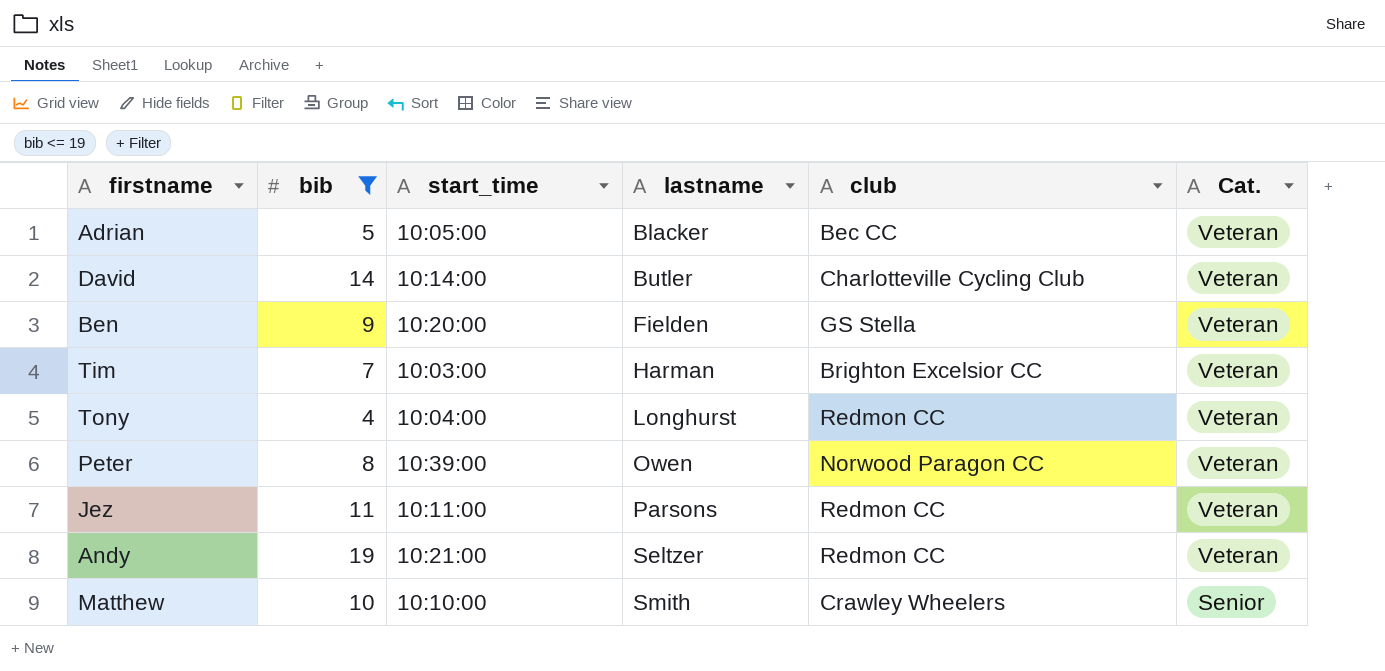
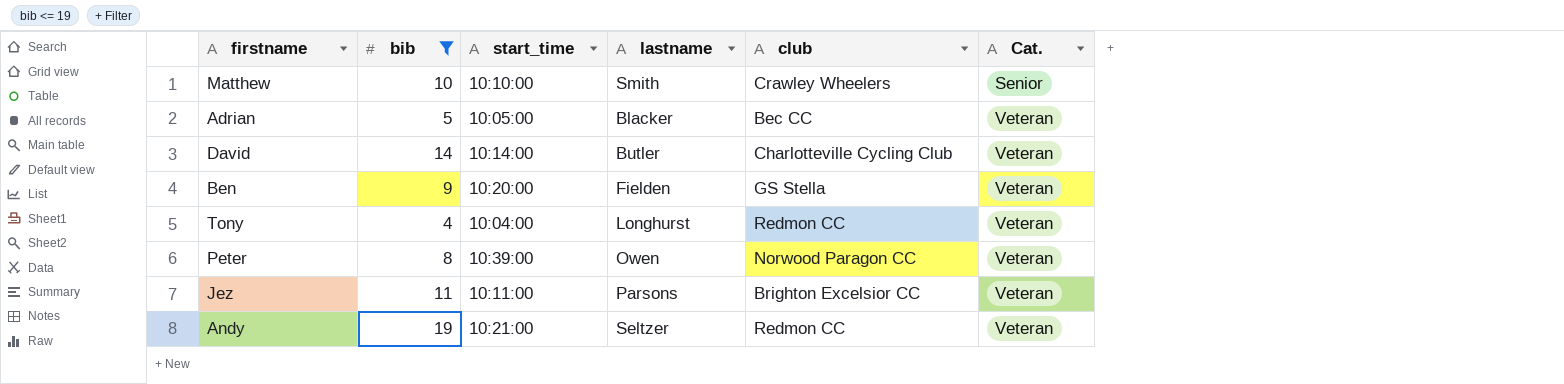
row order: lastname ascending -> Cat. ascending
row Tim: 7 | 10:03:00 | Harman | Brighton Excelsior CC | Veteran -> none
Jez | club: Redmon CC -> Brighton Excelsior CC

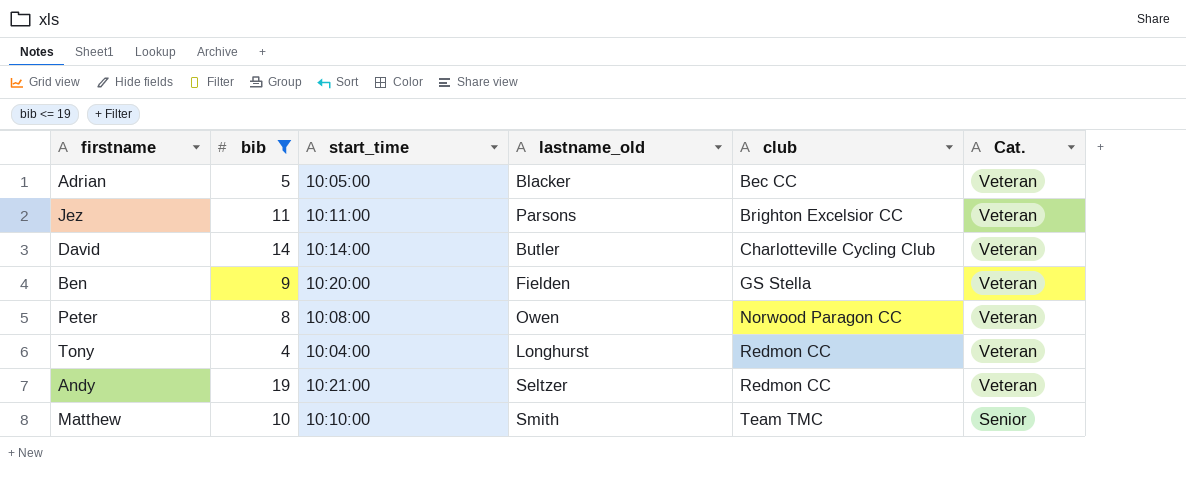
row order: Cat. ascending -> club ascending
column name: lastname -> lastname_old
Peter | start_time: 10:39:00 -> 10:08:00
Matthew | club: Crawley Wheelers -> Team TMC

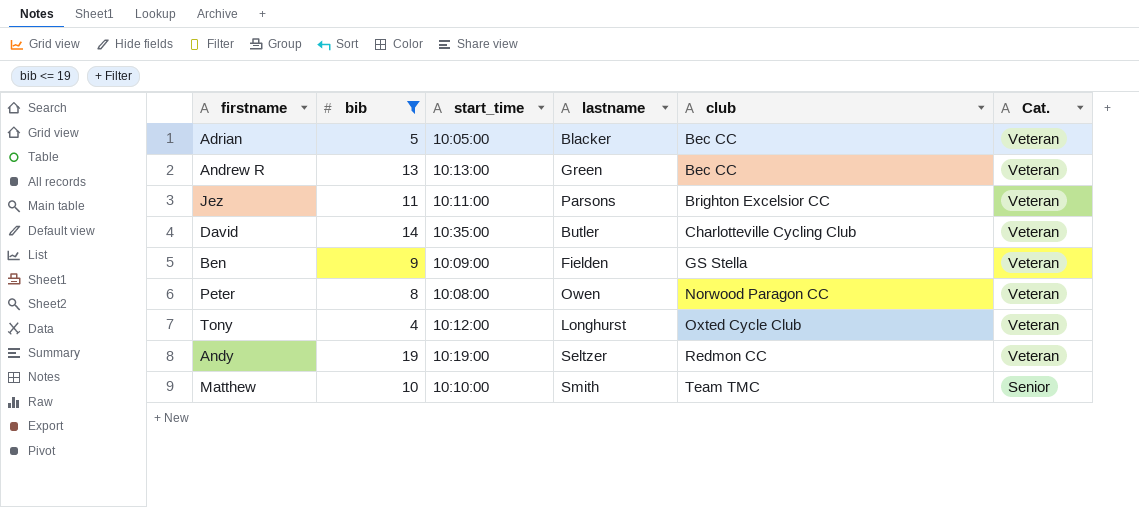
column name: lastname_old -> lastname
row Andrew R: none -> 13 | 10:13:00 | Green | Bec CC | Veteran
David | start_time: 10:14:00 -> 10:35:00
Ben | start_time: 10:20:00 -> 10:09:00
Tony | start_time: 10:04:00 -> 10:12:00
Tony | club: Redmon CC -> Oxted Cycle Club
Andy | start_time: 10:21:00 -> 10:19:00

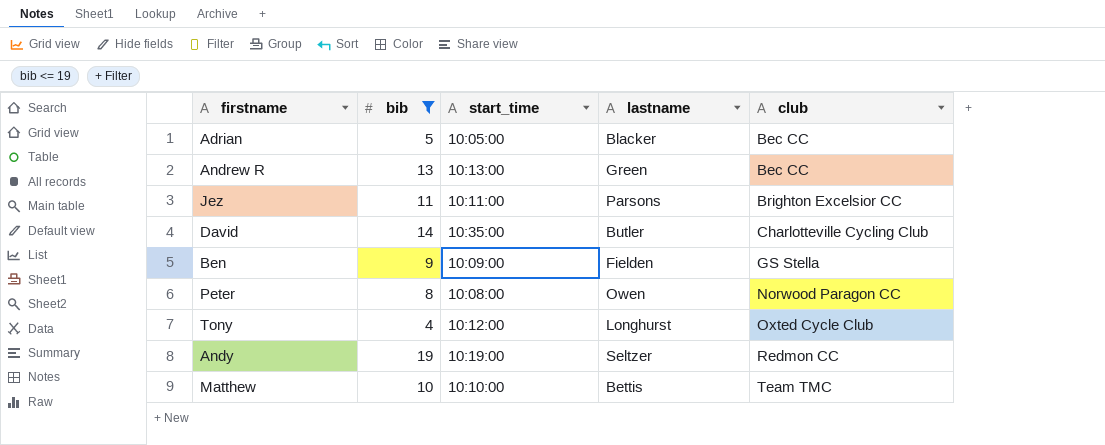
column Cat. | position: 6 -> none
Matthew | lastname: Smith -> Bettis

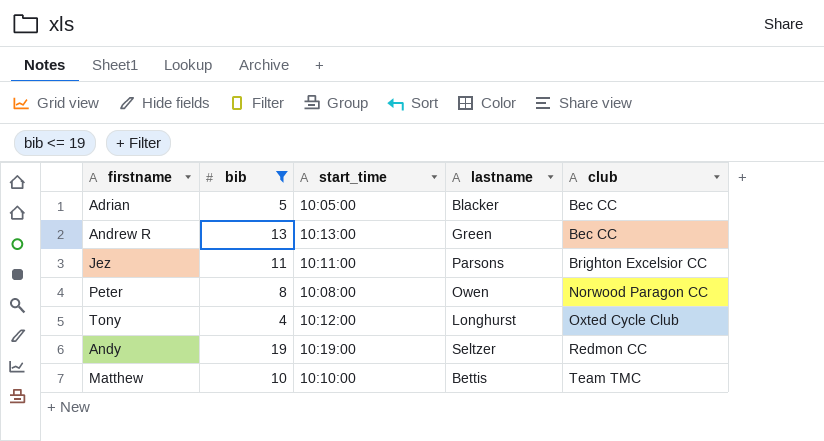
row David: 14 | 10:35:00 | Butler | Charlotteville Cycling Club -> none
row Ben: 9 | 10:09:00 | Fielden | GS Stella -> none

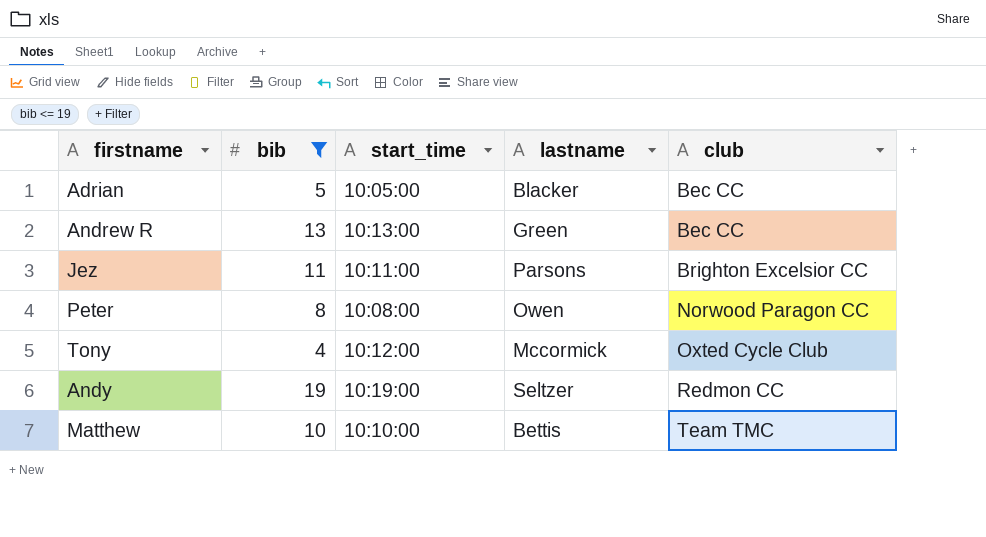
Tony | lastname: Longhurst -> Mccormick

